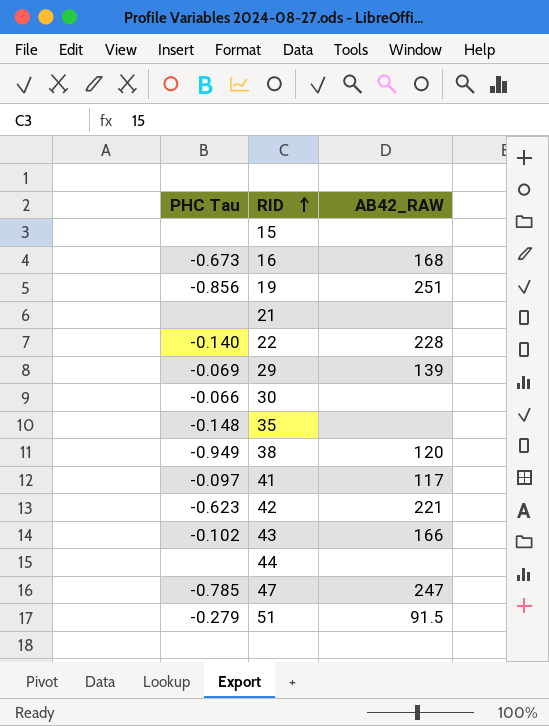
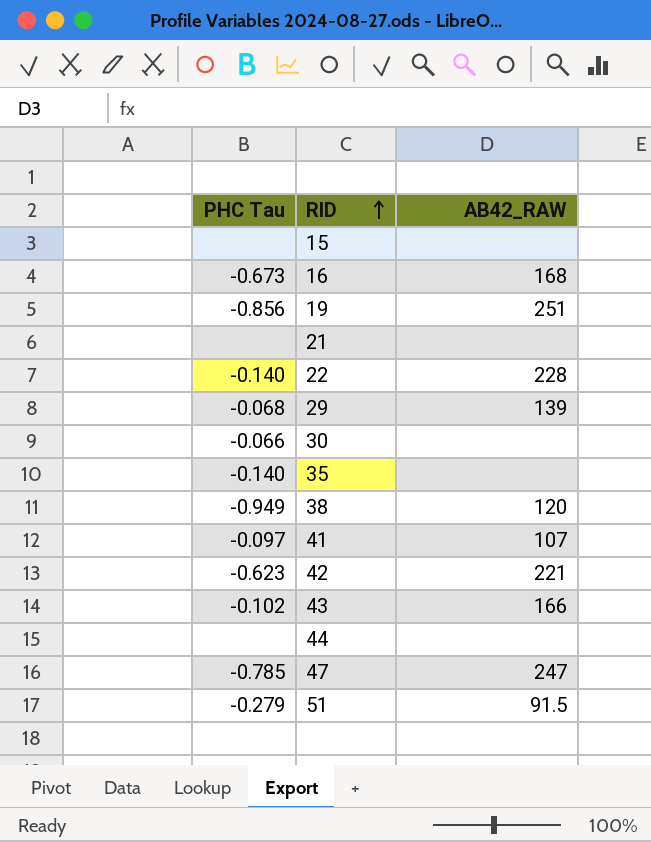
29 | PHC Tau: -0.069 -> -0.068
35 | PHC Tau: -0.148 -> -0.140
41 | AB42_RAW: 117 -> 107

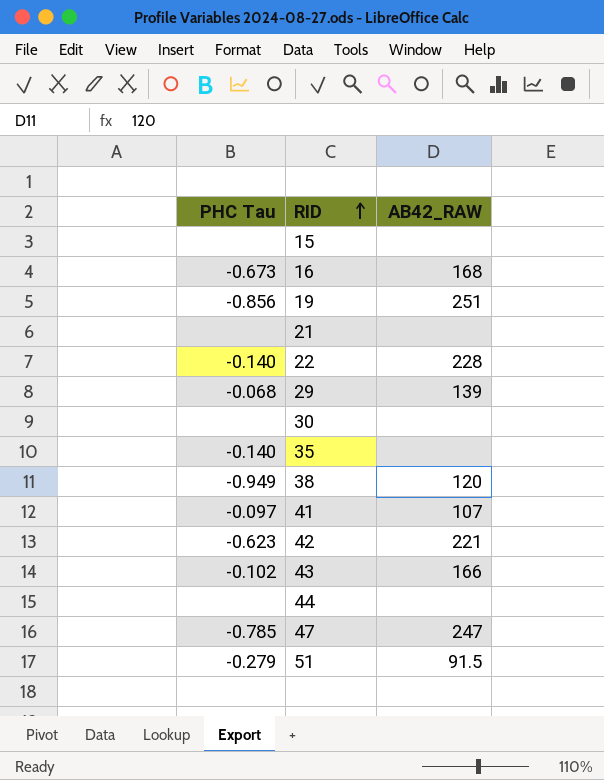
30 | PHC Tau: -0.066 -> none

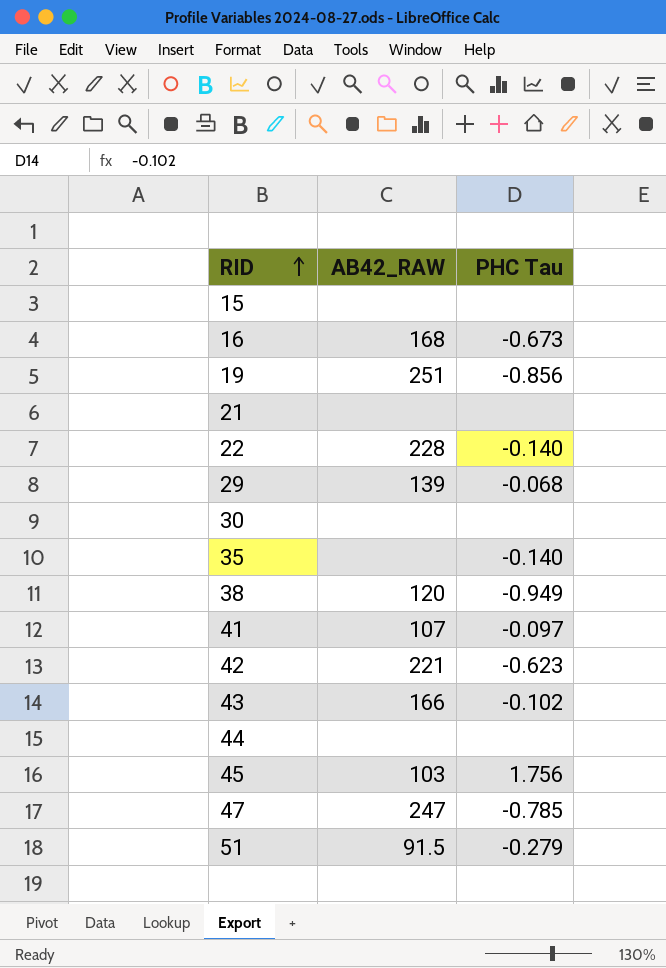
column PHC Tau | position: 1 -> 3
row 45: none -> 103 | 1.756

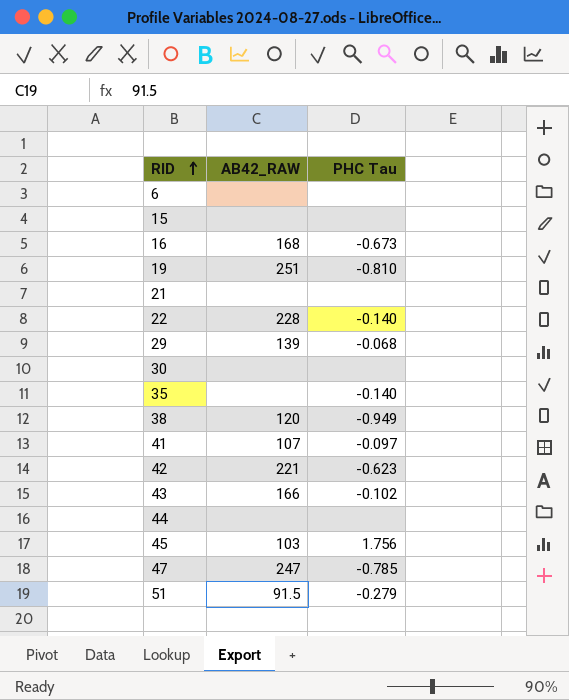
row 6: none -> none | none
19 | PHC Tau: -0.856 -> -0.810

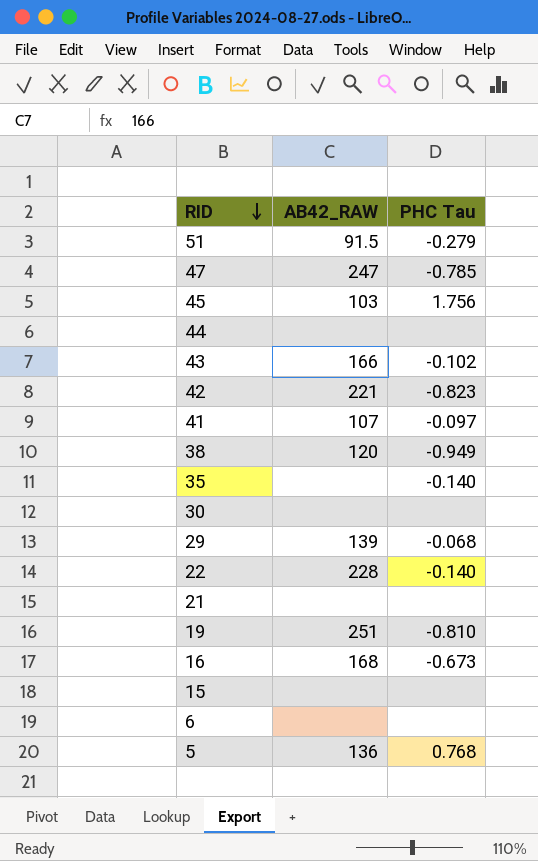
row order: RID ascending -> RID descending
42 | PHC Tau: -0.623 -> -0.823
row 5: none -> 136 | 0.768

